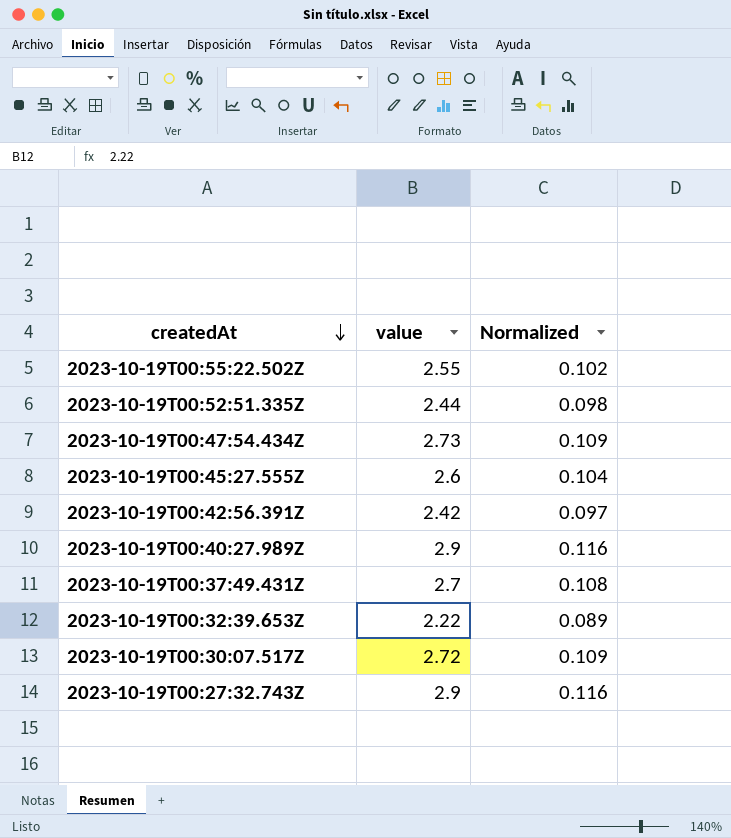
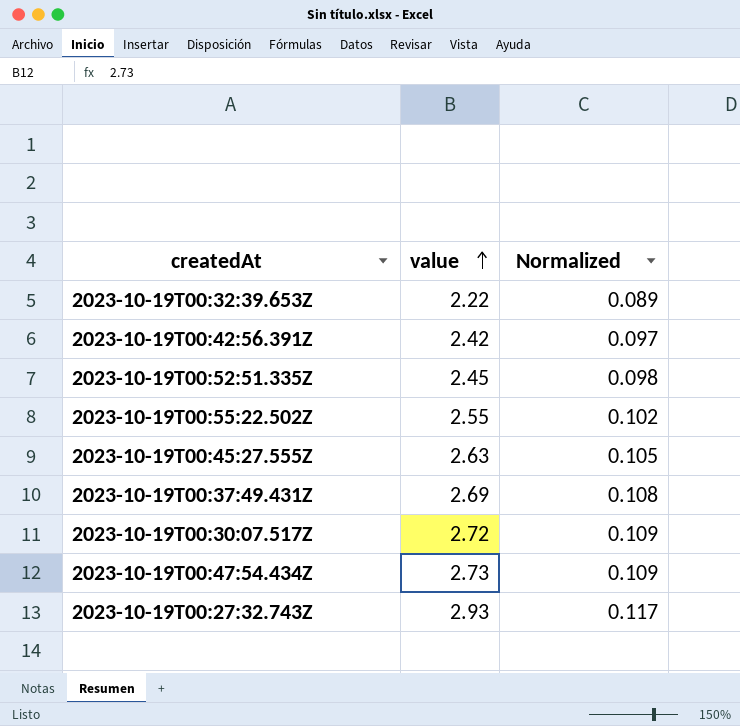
row order: createdAt descending -> value ascending
row 2023-10-19T00:40:27.989Z: 2.9 | 0.116 -> none
2023-10-19T00:52:51.335Z | value: 2.44 -> 2.45
2023-10-19T00:45:27.555Z | value: 2.6 -> 2.63
2023-10-19T00:45:27.555Z | Normalized: 0.104 -> 0.105
2023-10-19T00:37:49.431Z | value: 2.7 -> 2.69
2023-10-19T00:27:32.743Z | value: 2.9 -> 2.93
2023-10-19T00:27:32.743Z | Normalized: 0.116 -> 0.117

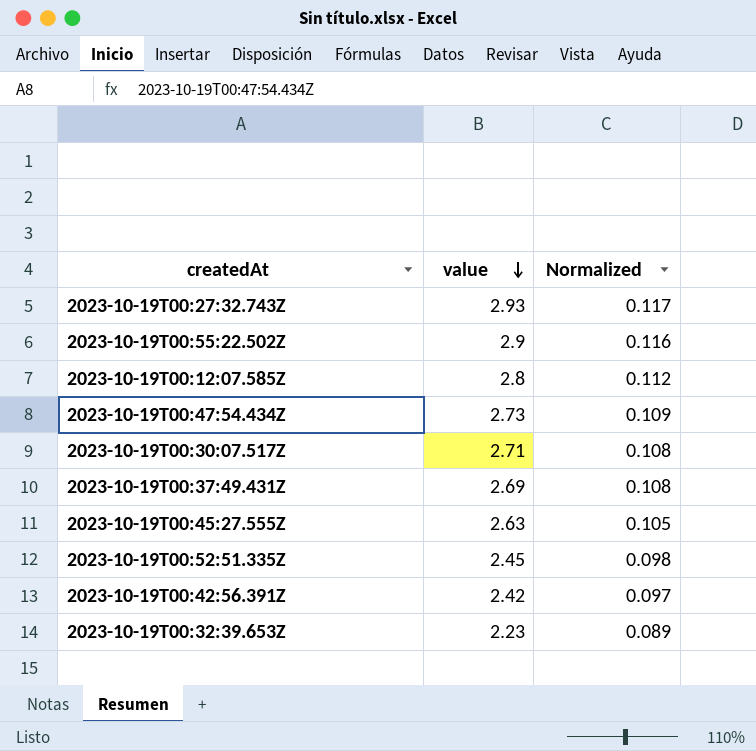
row order: value ascending -> value descending
2023-10-19T00:55:22.502Z | value: 2.55 -> 2.9
2023-10-19T00:55:22.502Z | Normalized: 0.102 -> 0.116
row 2023-10-19T00:12:07.585Z: none -> 2.8 | 0.112
2023-10-19T00:30:07.517Z | value: 2.72 -> 2.71
2023-10-19T00:30:07.517Z | Normalized: 0.109 -> 0.108
2023-10-19T00:32:39.653Z | value: 2.22 -> 2.23

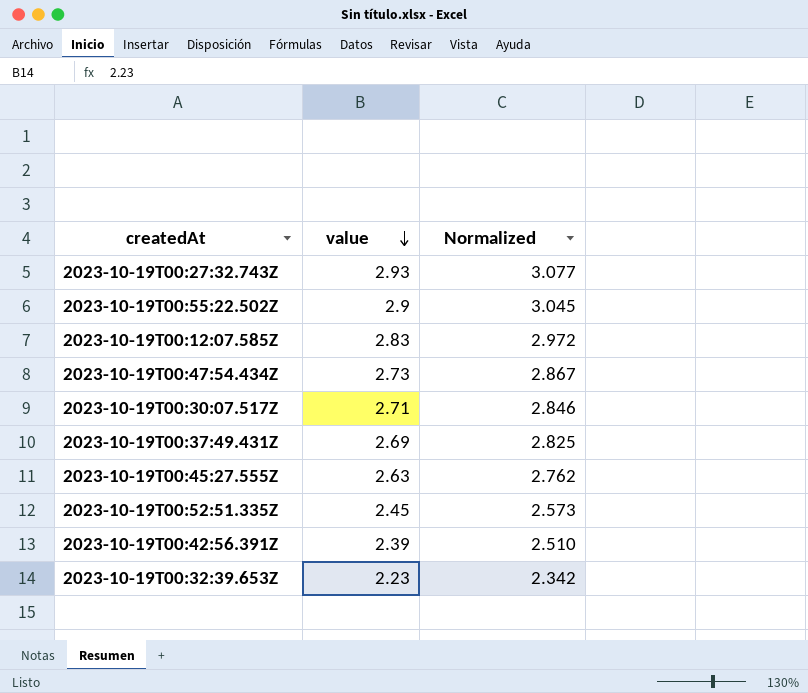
column Normalized | formula: [value] * 0.04 -> [value] * 1.05
2023-10-19T00:12:07.585Z | value: 2.8 -> 2.83
2023-10-19T00:42:56.391Z | value: 2.42 -> 2.39

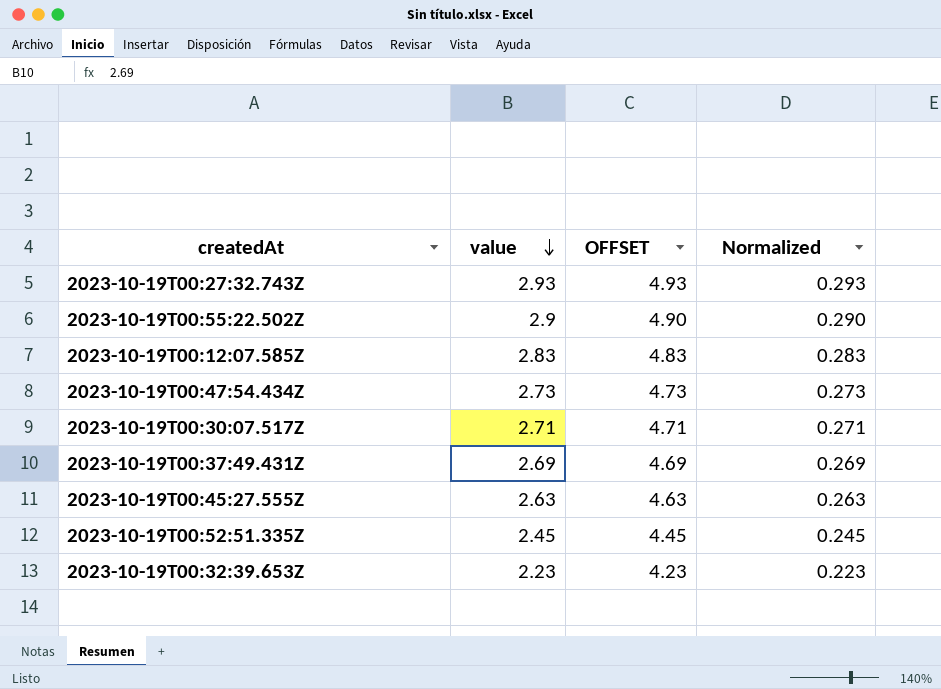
column OFFSET | formula: none -> [value] + 2
column Normalized | formula: [value] * 1.05 -> [value] * 0.1
row 2023-10-19T00:42:56.391Z: 2.39 | 2.510 -> none

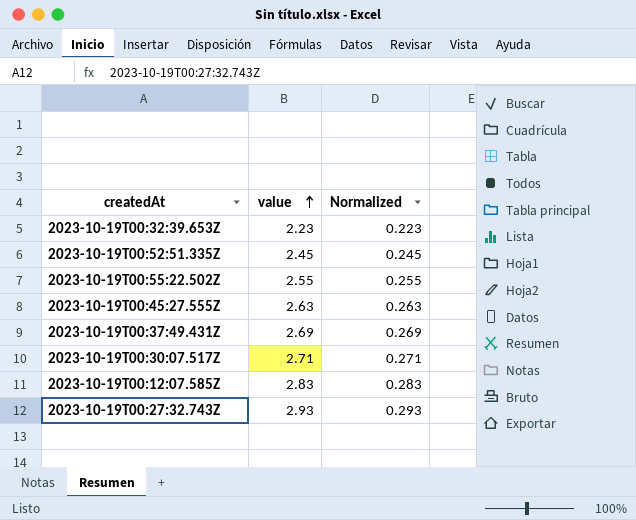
row order: value descending -> value ascending
column OFFSET | formula: [value] + 2 -> none
row 2023-10-19T00:47:54.434Z: 2.73 | 4.73 | 0.273 -> none
2023-10-19T00:55:22.502Z | value: 2.9 -> 2.55
2023-10-19T00:55:22.502Z | Normalized: 0.290 -> 0.255

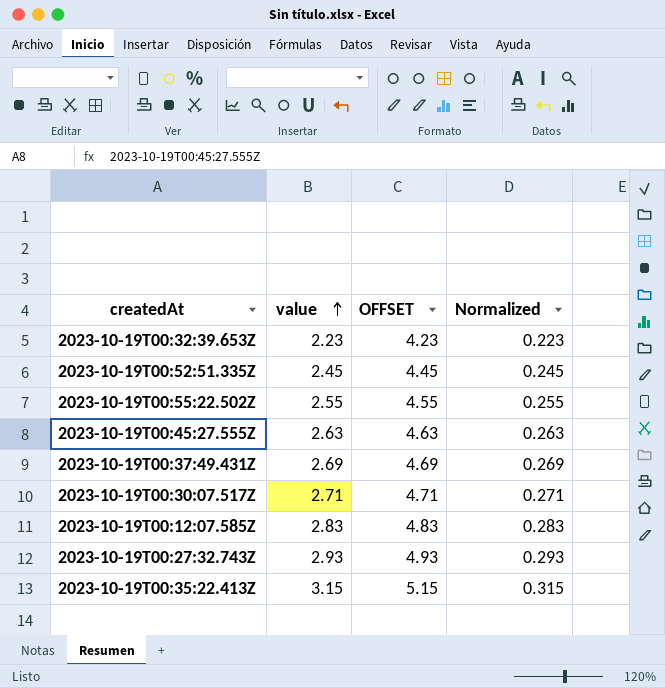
column OFFSET | formula: none -> [value] + 2
row 2023-10-19T00:35:22.413Z: none -> 3.15 | 5.15 | 0.315

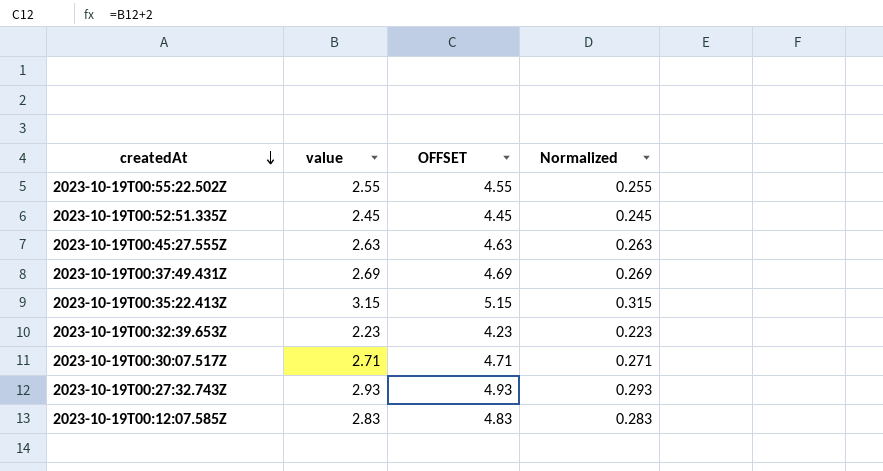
row order: value ascending -> createdAt descending

